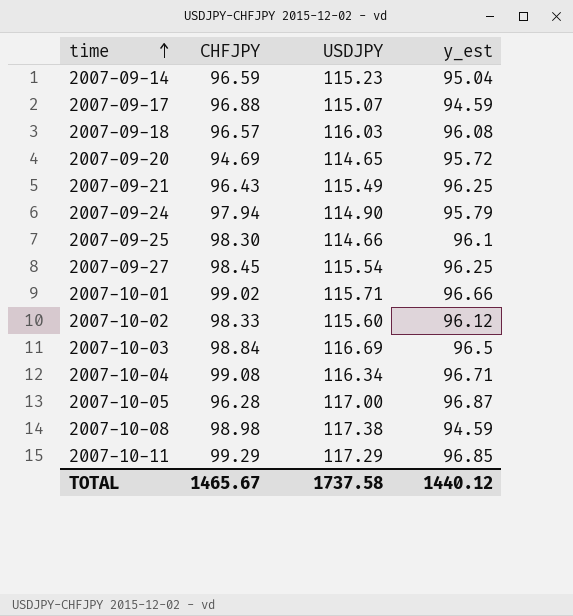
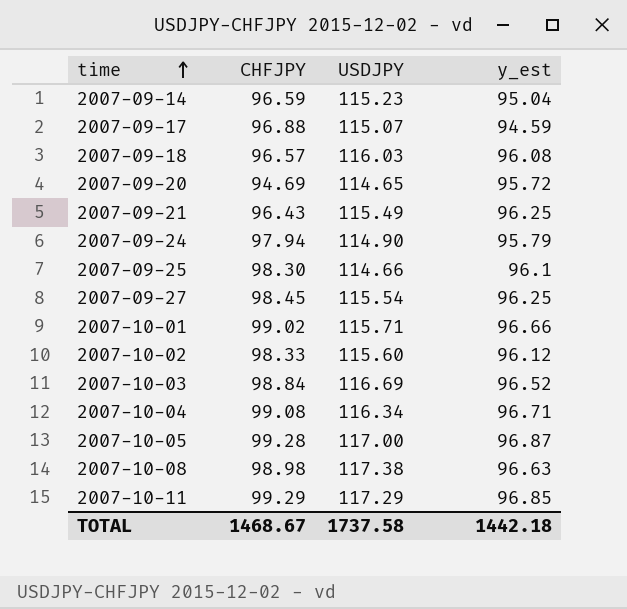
2007-10-03 | y_est: 96.5 -> 96.52
2007-10-05 | CHFJPY: 96.28 -> 99.28
2007-10-08 | y_est: 94.59 -> 96.63
TOTAL | CHFJPY: 1465.67 -> 1468.67
TOTAL | y_est: 1440.12 -> 1442.18

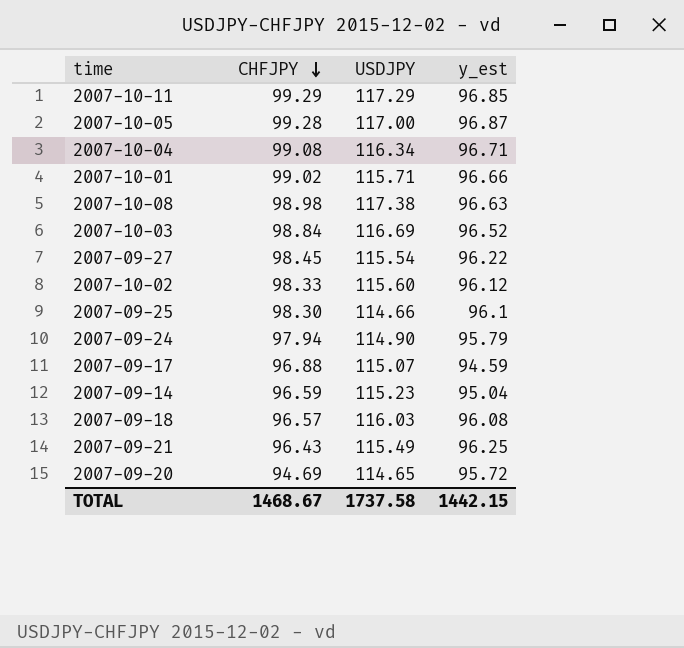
row order: time ascending -> CHFJPY descending
2007-09-27 | y_est: 96.25 -> 96.22
TOTAL | y_est: 1442.18 -> 1442.15

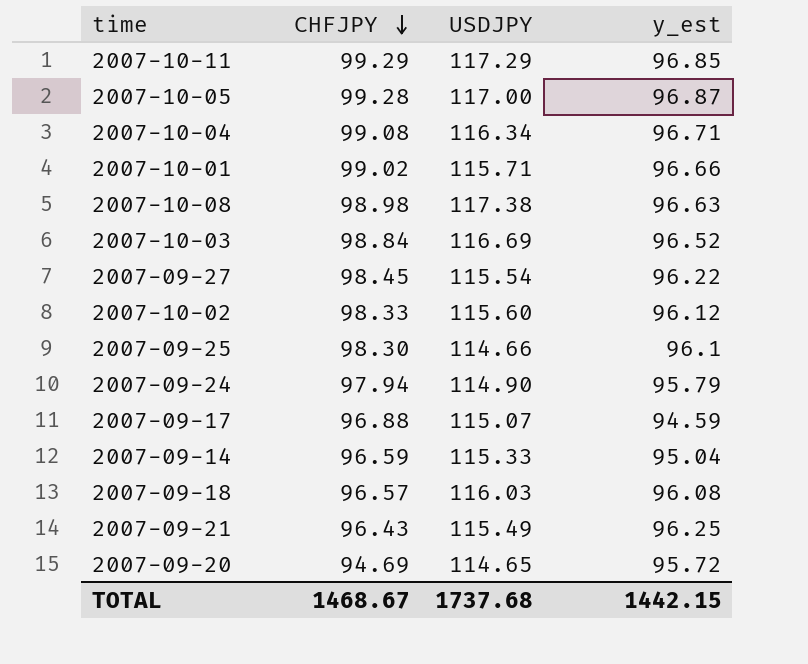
2007-09-14 | USDJPY: 115.23 -> 115.33
TOTAL | USDJPY: 1737.58 -> 1737.68

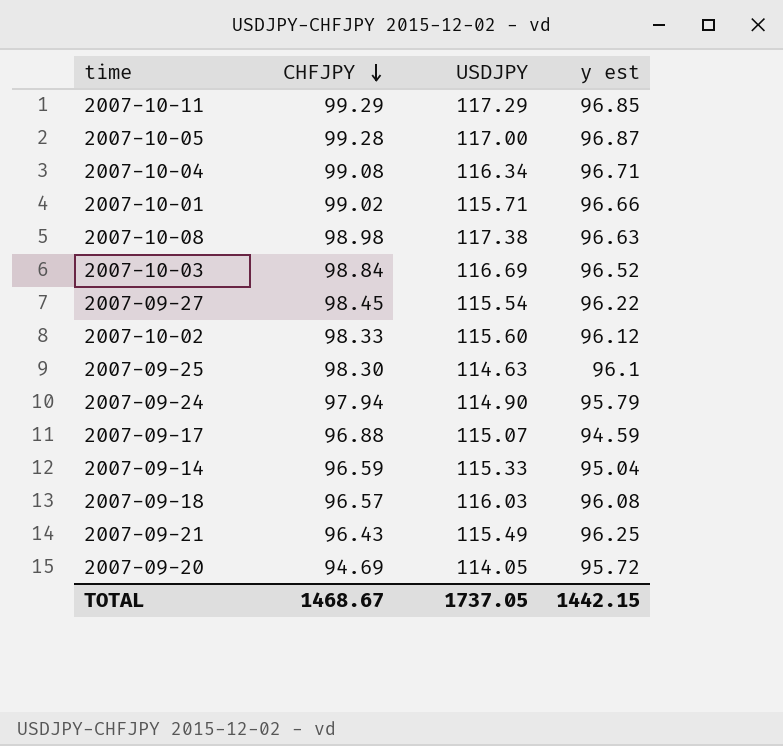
column name: y_est -> y est
2007-09-25 | USDJPY: 114.66 -> 114.63
2007-09-20 | USDJPY: 114.65 -> 114.05
TOTAL | USDJPY: 1737.68 -> 1737.05

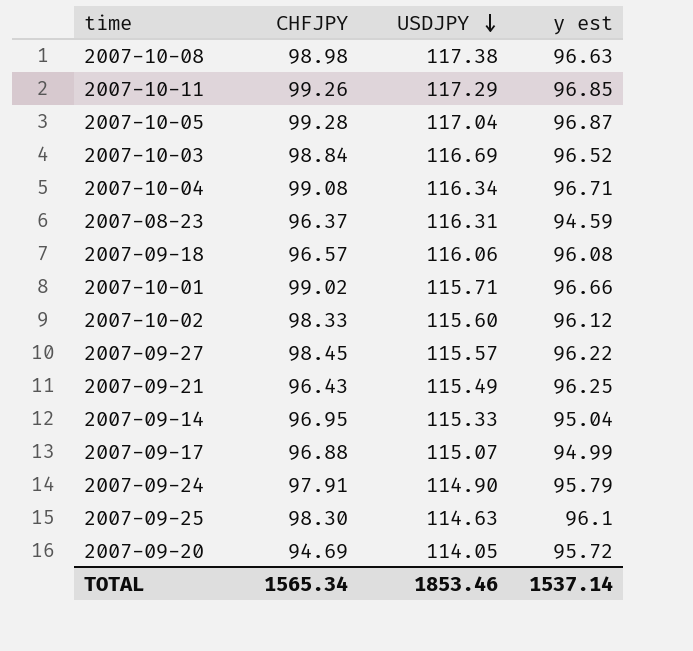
row order: CHFJPY descending -> USDJPY descending
2007-10-11 | CHFJPY: 99.29 -> 99.26
2007-10-05 | USDJPY: 117.00 -> 117.04
row 2007-08-23: none -> 96.37 | 116.31 | 94.59
2007-09-18 | USDJPY: 116.03 -> 116.06
2007-09-27 | USDJPY: 115.54 -> 115.57
2007-09-14 | CHFJPY: 96.59 -> 96.95
2007-09-17 | y est: 94.59 -> 94.99
2007-09-24 | CHFJPY: 97.94 -> 97.91
TOTAL | CHFJPY: 1468.67 -> 1565.34
TOTAL | USDJPY: 1737.05 -> 1853.46
TOTAL | y est: 1442.15 -> 1537.14

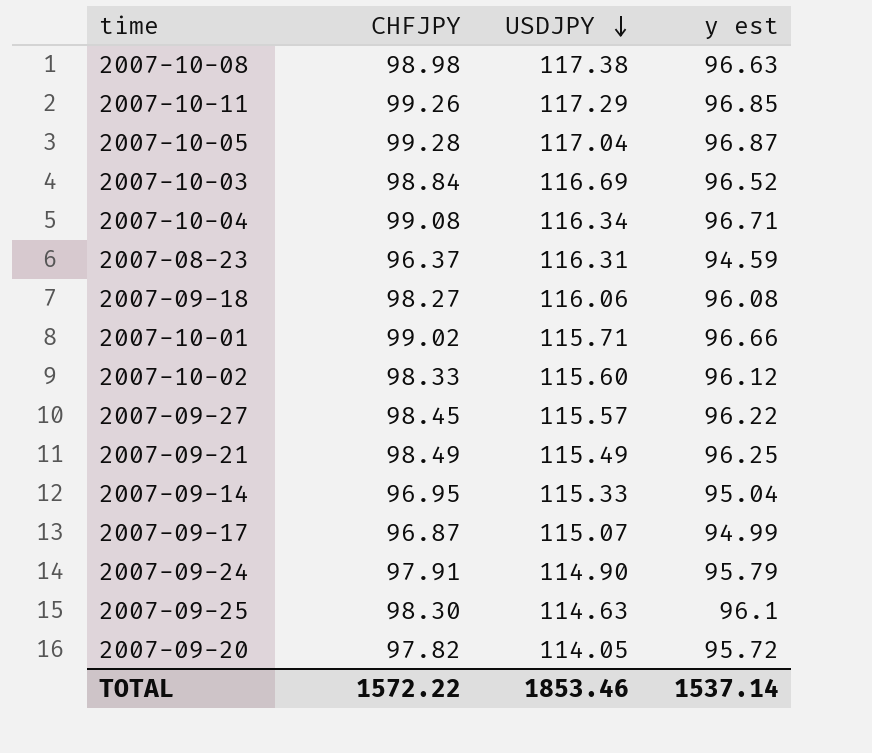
2007-09-18 | CHFJPY: 96.57 -> 98.27
2007-09-21 | CHFJPY: 96.43 -> 98.49
2007-09-17 | CHFJPY: 96.88 -> 96.87
2007-09-20 | CHFJPY: 94.69 -> 97.82
TOTAL | CHFJPY: 1565.34 -> 1572.22

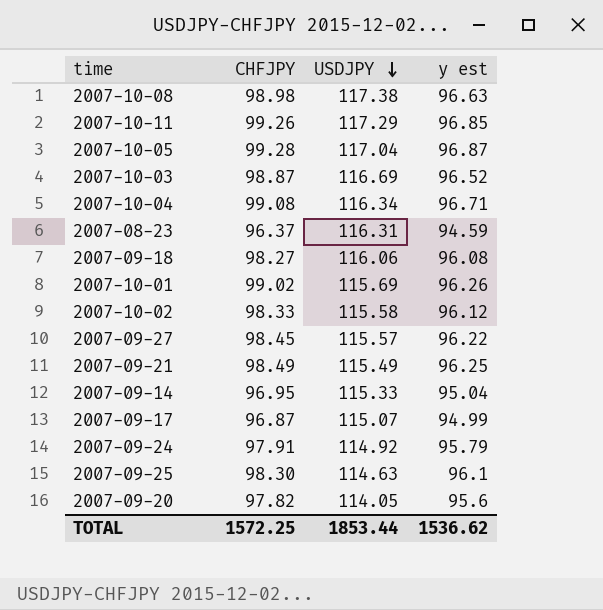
2007-10-03 | CHFJPY: 98.84 -> 98.87
2007-10-01 | USDJPY: 115.71 -> 115.69
2007-10-01 | y est: 96.66 -> 96.26
2007-10-02 | USDJPY: 115.60 -> 115.58
2007-09-24 | USDJPY: 114.90 -> 114.92
2007-09-20 | y est: 95.72 -> 95.6
TOTAL | CHFJPY: 1572.22 -> 1572.25
TOTAL | USDJPY: 1853.46 -> 1853.44
TOTAL | y est: 1537.14 -> 1536.62

